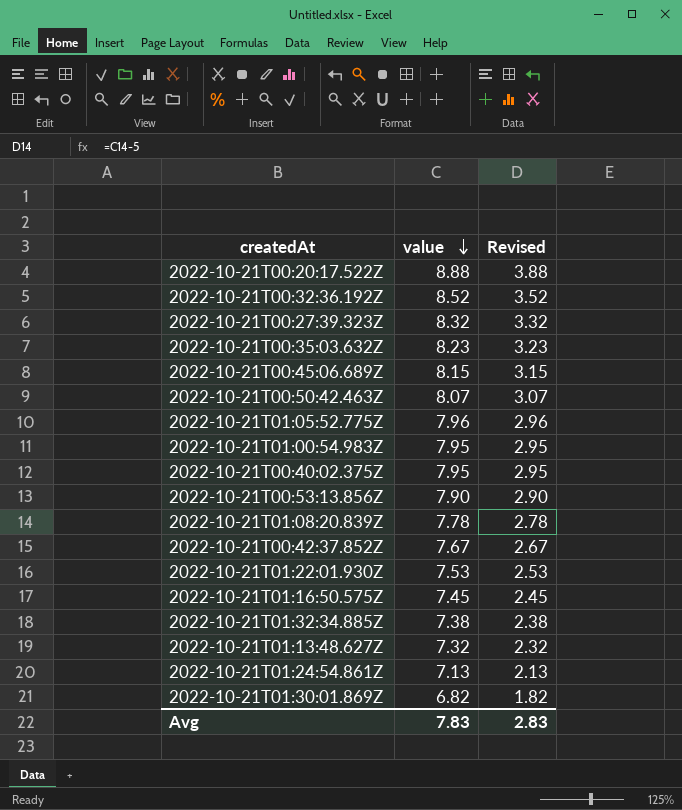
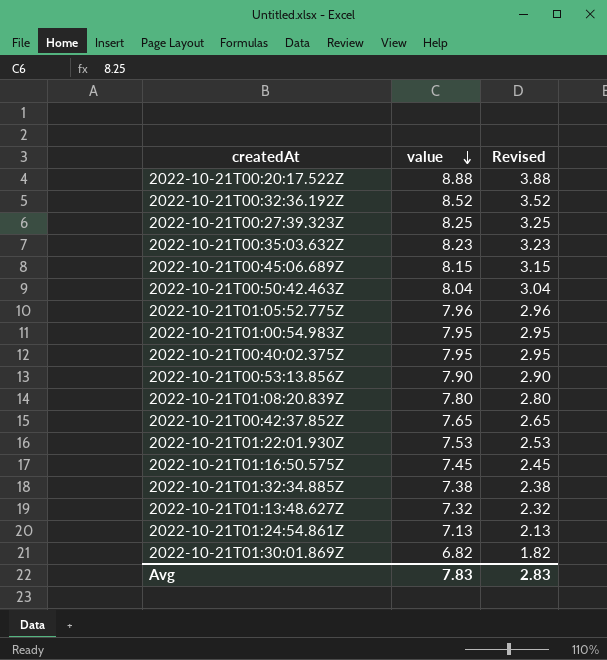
2022-10-21T00:27:39.323Z | value: 8.32 -> 8.25
2022-10-21T00:27:39.323Z | Revised: 3.32 -> 3.25
2022-10-21T00:50:42.463Z | value: 8.07 -> 8.04
2022-10-21T00:50:42.463Z | Revised: 3.07 -> 3.04
2022-10-21T01:08:20.839Z | value: 7.78 -> 7.80
2022-10-21T01:08:20.839Z | Revised: 2.78 -> 2.80
2022-10-21T00:42:37.852Z | value: 7.67 -> 7.65
2022-10-21T00:42:37.852Z | Revised: 2.67 -> 2.65

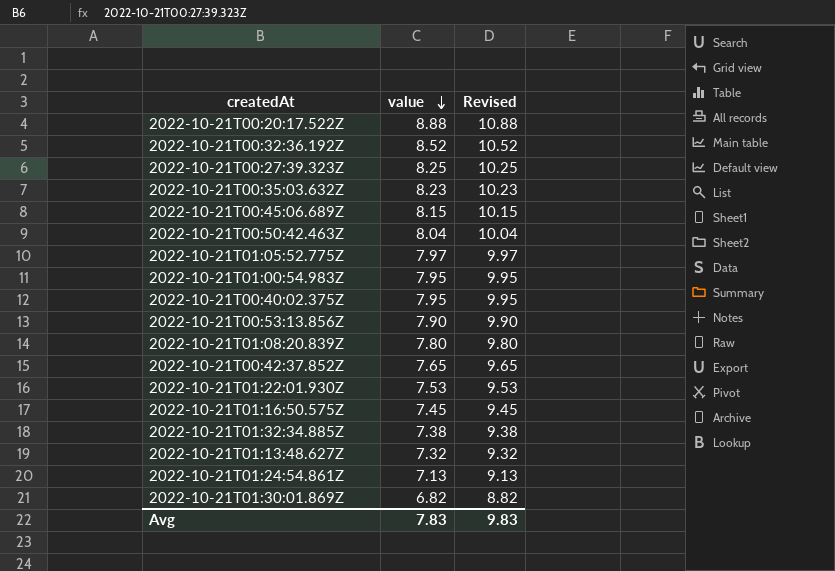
column Revised | formula: [value] - 5 -> [value] + 2
2022-10-21T01:05:52.775Z | value: 7.96 -> 7.97
Avg | Revised: 2.83 -> 9.83

